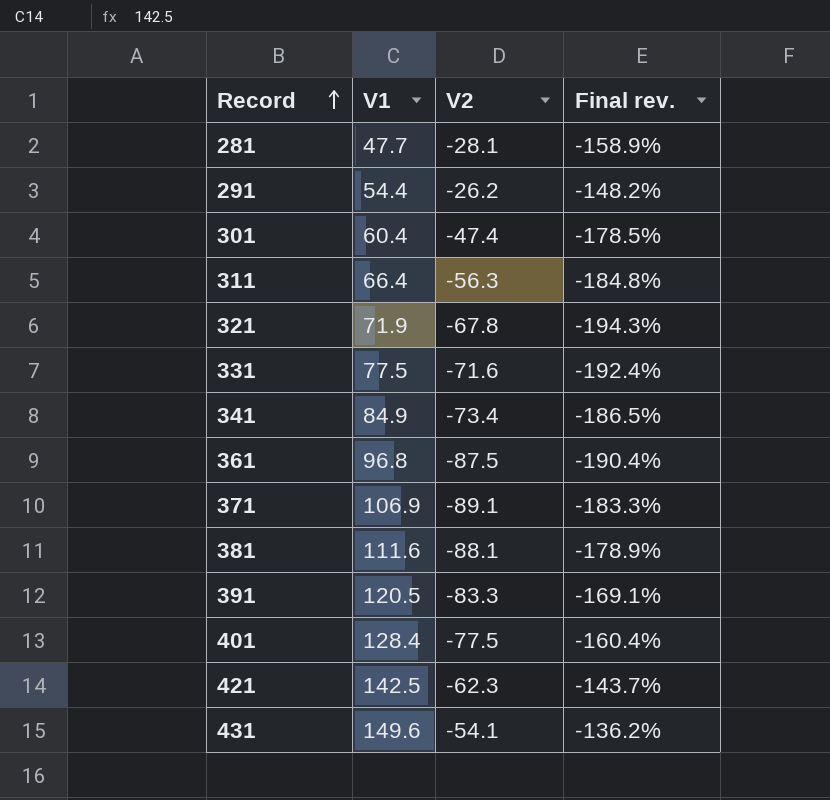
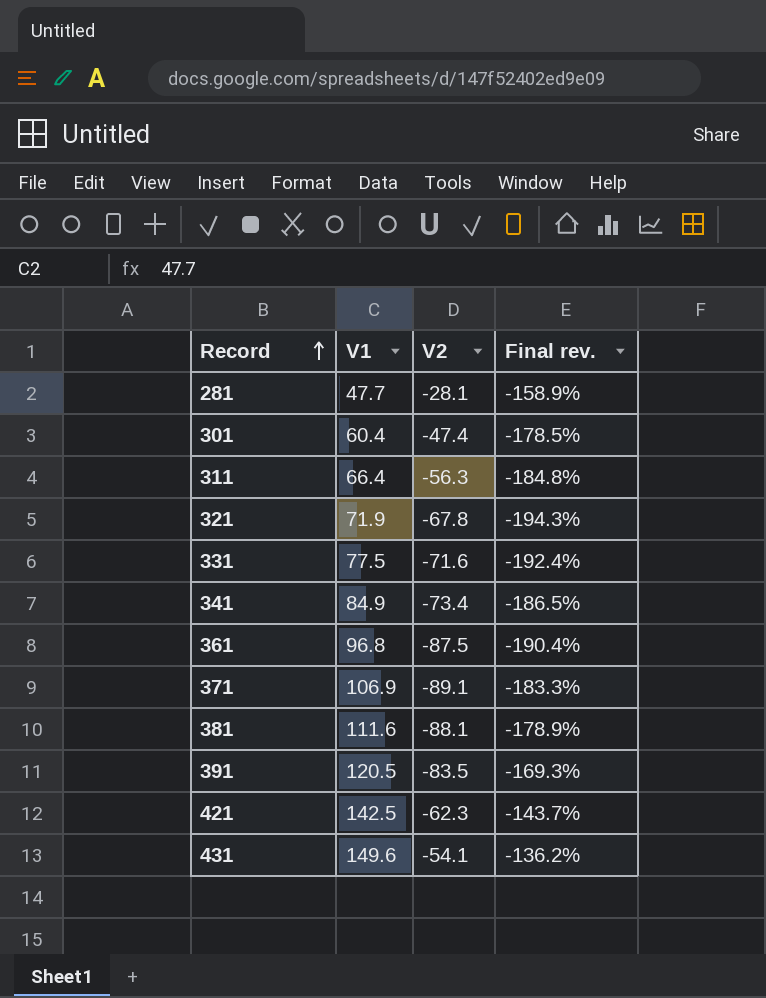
row 291: 54.4 | -26.2 | -148.2% -> none
row 401: 128.4 | -77.5 | -160.4% -> none
391 | V2: -83.3 -> -83.5
391 | Final rev.: -169.1% -> -169.3%

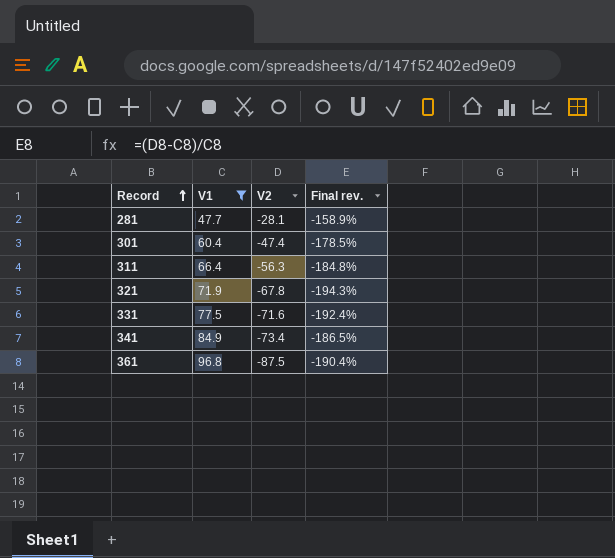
filter: none -> V1 <= 96.8

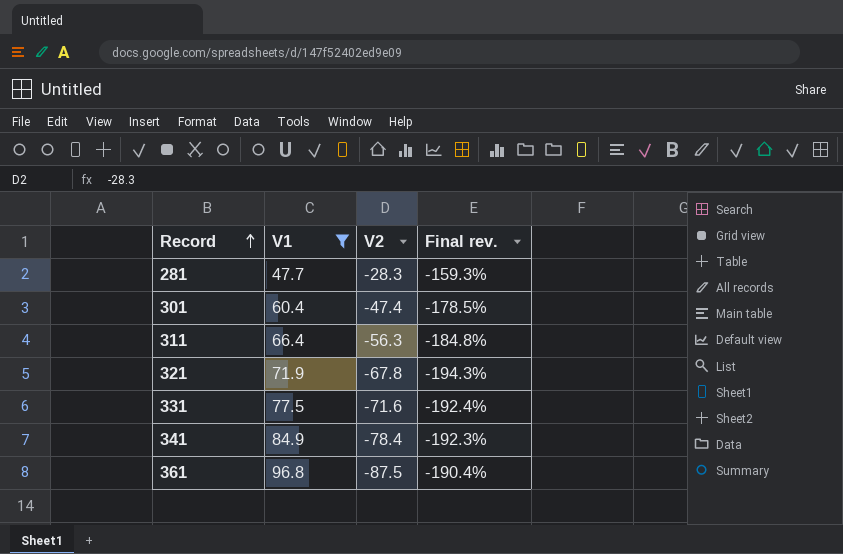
281 | V2: -28.1 -> -28.3
281 | Final rev.: -158.9% -> -159.3%
341 | V2: -73.4 -> -78.4
341 | Final rev.: -186.5% -> -192.3%

